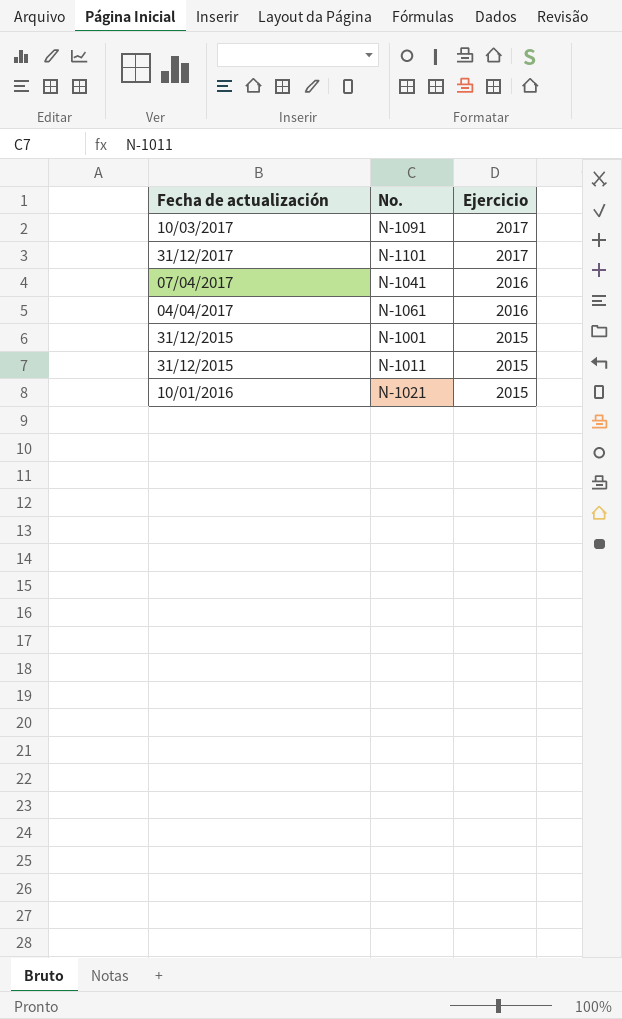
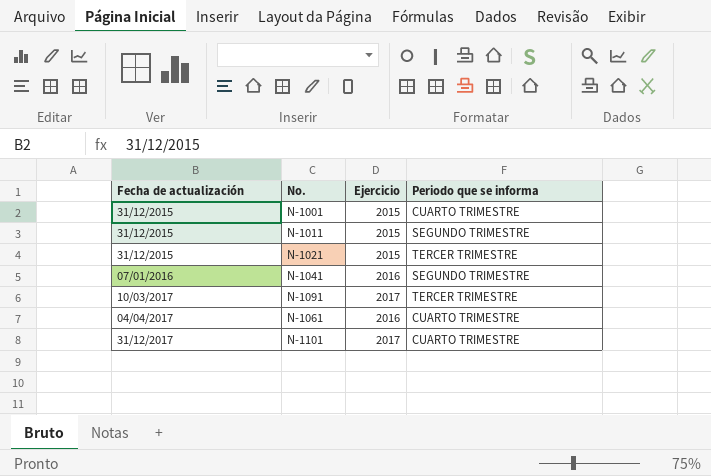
row order: Ejercicio descending -> Fecha de actualización ascending
column Periodo que se informa | position: none -> 4
N-1021 | Fecha de actualización: 10/01/2016 -> 31/12/2015
N-1041 | Fecha de actualización: 07/04/2017 -> 07/01/2016

